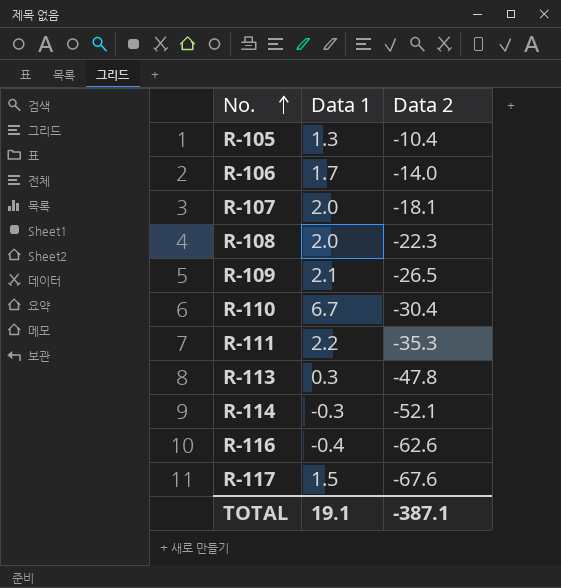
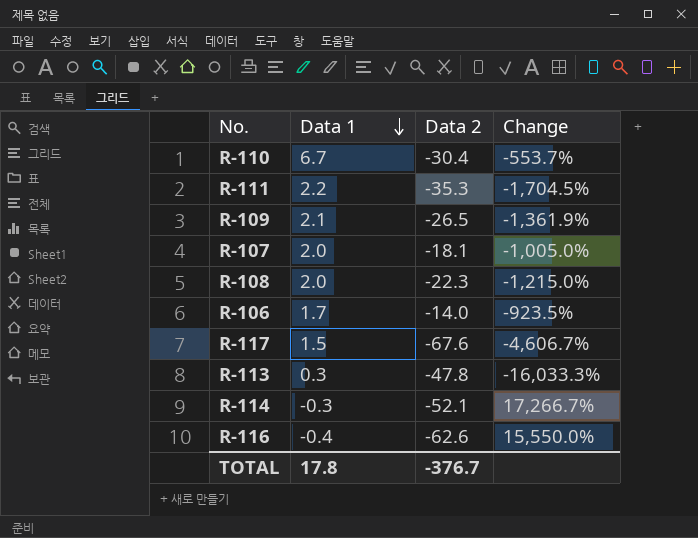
row order: No. ascending -> Data 1 descending
column Change | formula: none -> ([Data 2] - [Data 1]) / [Data 1]
row R-105: 1.3 | -10.4 -> none
TOTAL | Data 1: 19.1 -> 17.8
TOTAL | Data 2: -387.1 -> -376.7

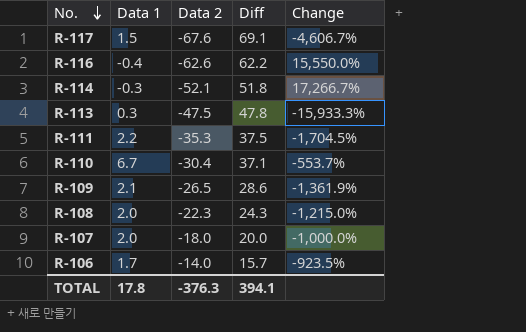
row order: Data 1 descending -> No. descending
column Diff | formula: none -> [Data 1] - [Data 2]
R-113 | Data 2: -47.8 -> -47.5
R-113 | Change: -16,033.3% -> -15,933.3%
R-107 | Data 2: -18.1 -> -18.0
R-107 | Change: -1,005.0% -> -1,000.0%
TOTAL | Data 2: -376.7 -> -376.3

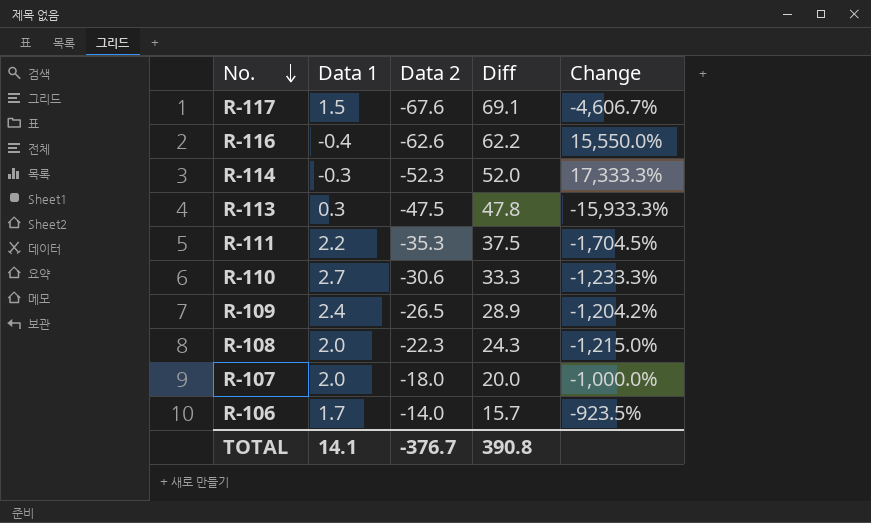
R-114 | Data 2: -52.1 -> -52.3
R-114 | Diff: 51.8 -> 52.0
R-114 | Change: 17,266.7% -> 17,333.3%
R-110 | Data 1: 6.7 -> 2.7
R-110 | Data 2: -30.4 -> -30.6
R-110 | Diff: 37.1 -> 33.3
R-110 | Change: -553.7% -> -1,233.3%
R-109 | Data 1: 2.1 -> 2.4
R-109 | Diff: 28.6 -> 28.9
R-109 | Change: -1,361.9% -> -1,204.2%
TOTAL | Data 1: 17.8 -> 14.1
TOTAL | Data 2: -376.3 -> -376.7
TOTAL | Diff: 394.1 -> 390.8

